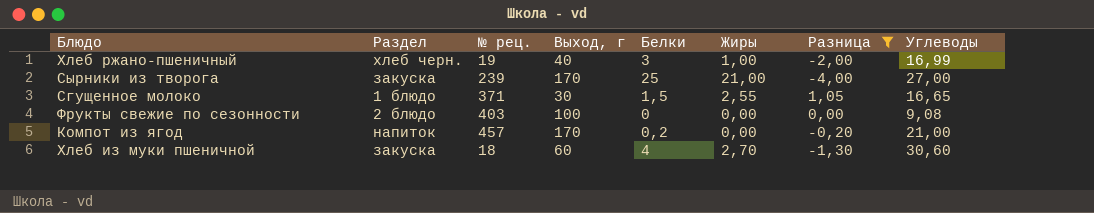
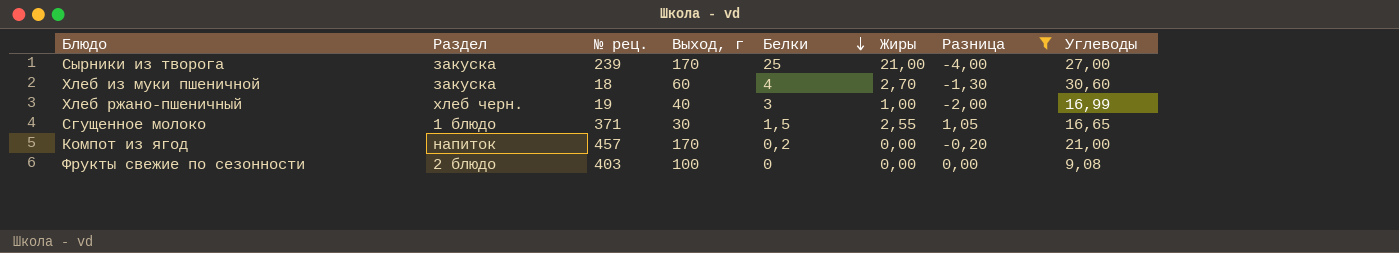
row order: none -> Белки descending

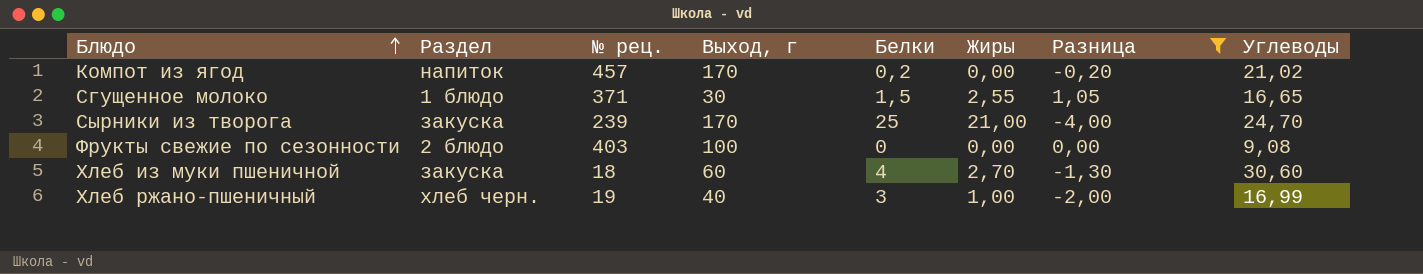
row order: Белки descending -> Блюдо ascending
Компот из ягод | Углеводы: 21,00 -> 21,02
Сырники из творога | Углеводы: 27,00 -> 24,70

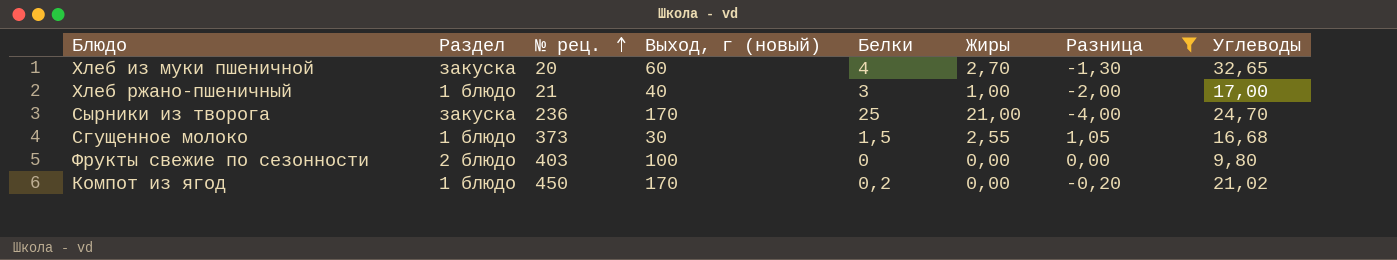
row order: Блюдо ascending -> № рец. ascending
column name: Выход, г -> Выход, г (новый)
Хлеб из муки пшеничной | № рец.: 18 -> 20
Хлеб из муки пшеничной | Углеводы: 30,60 -> 32,65
Хлеб ржано-пшеничный | Раздел: хлеб черн. -> 1 блюдо
Хлеб ржано-пшеничный | № рец.: 19 -> 21
Хлеб ржано-пшеничный | Углеводы: 16,99 -> 17,00
Сырники из творога | № рец.: 239 -> 236
Сгущенное молоко | № рец.: 371 -> 373
Сгущенное молоко | Углеводы: 16,65 -> 16,68
Фрукты свежие по сезонности | Углеводы: 9,08 -> 9,80
Компот из ягод | Раздел: напиток -> 1 блюдо
Компот из ягод | № рец.: 457 -> 450

